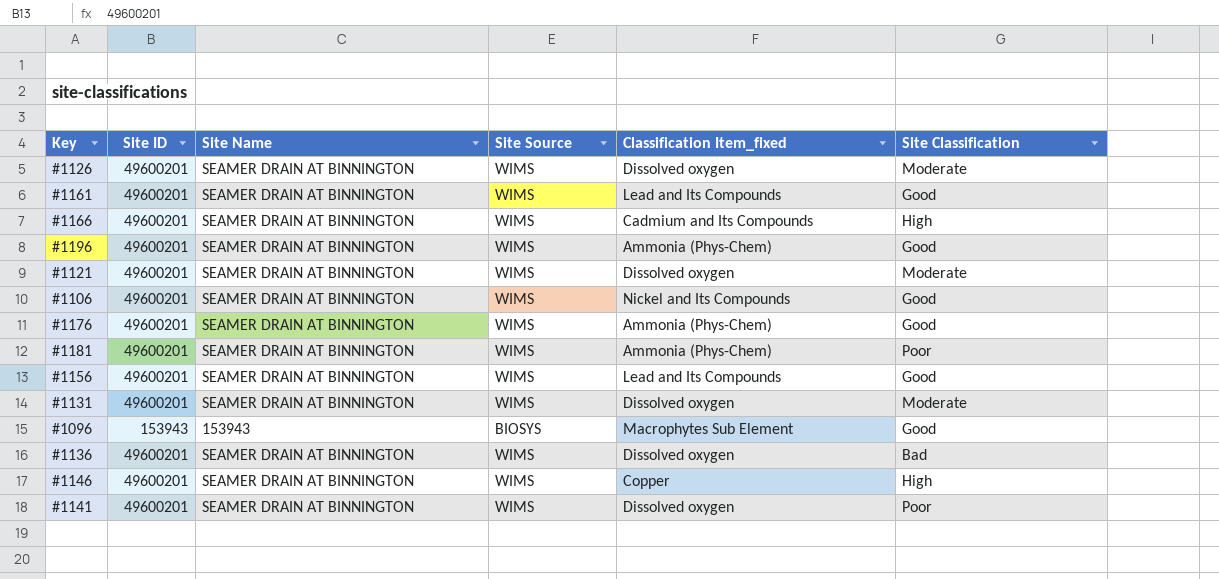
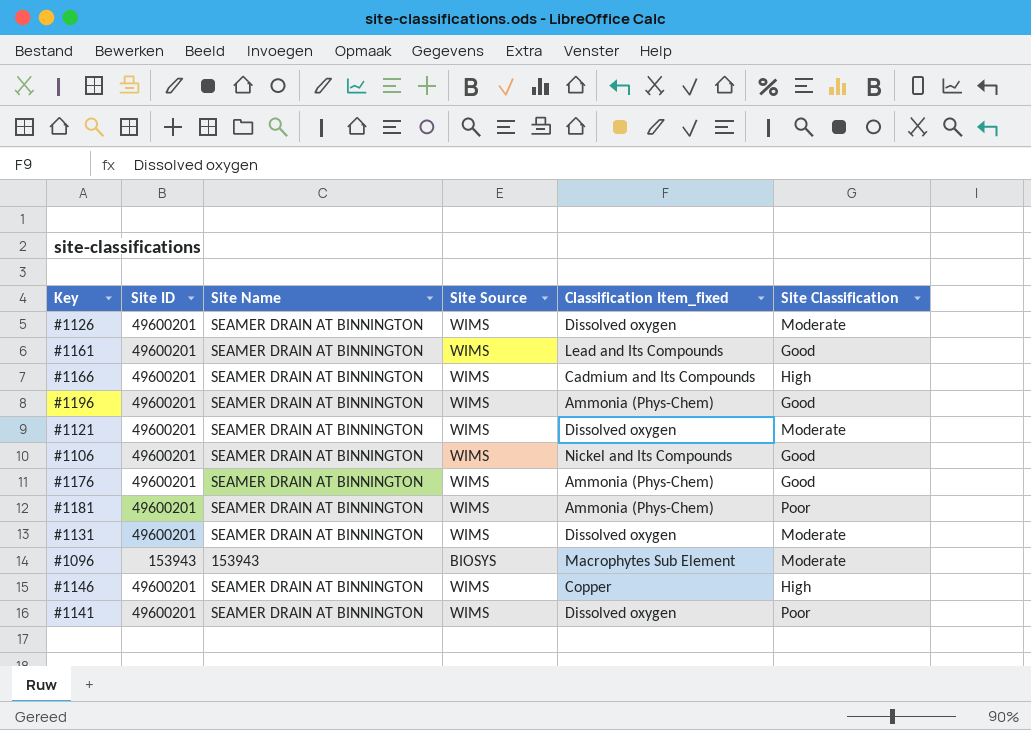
row #1156: 49600201 | SEAMER DRAIN AT BINNINGTON | WIMS | Lead and Its Compounds | Good -> none
row #1136: 49600201 | SEAMER DRAIN AT BINNINGTON | WIMS | Dissolved oxygen | Bad -> none
#1096 | Site Classification: Good -> Moderate

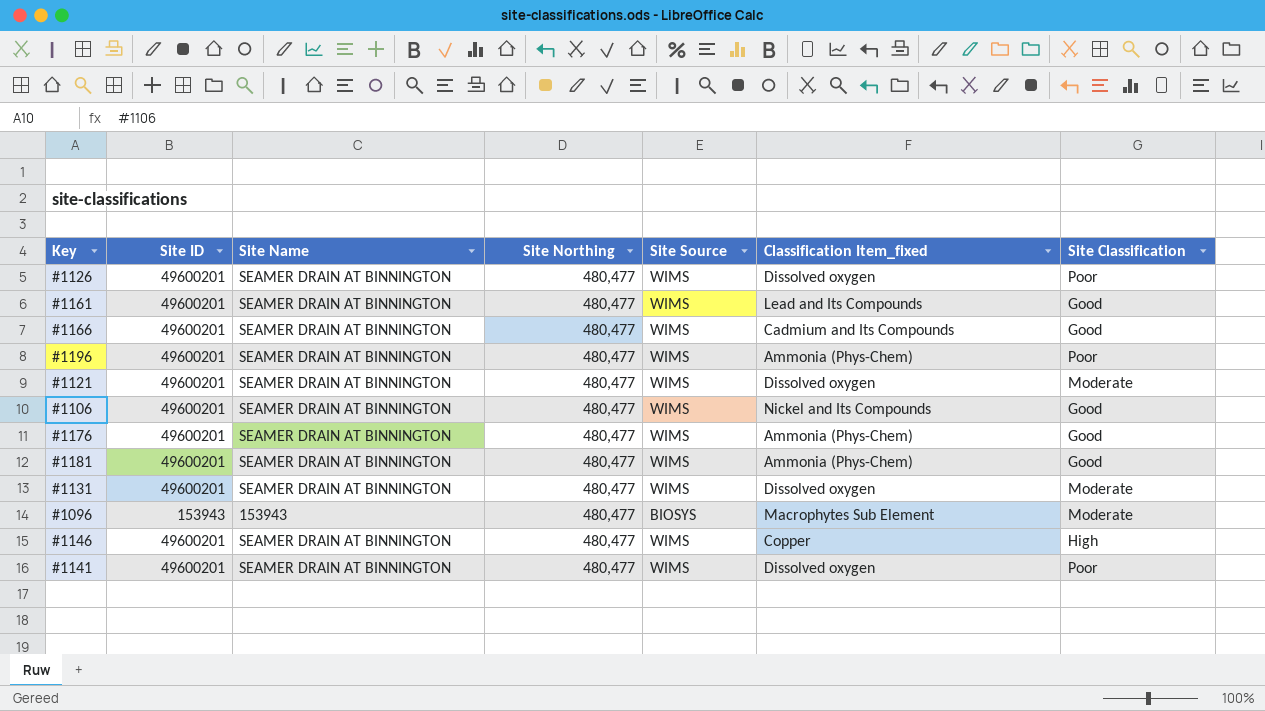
column Site Northing | position: none -> 4
#1126 | Site Classification: Moderate -> Poor
#1166 | Site Classification: High -> Good
#1196 | Site Classification: Good -> Poor
#1181 | Site Classification: Poor -> Good

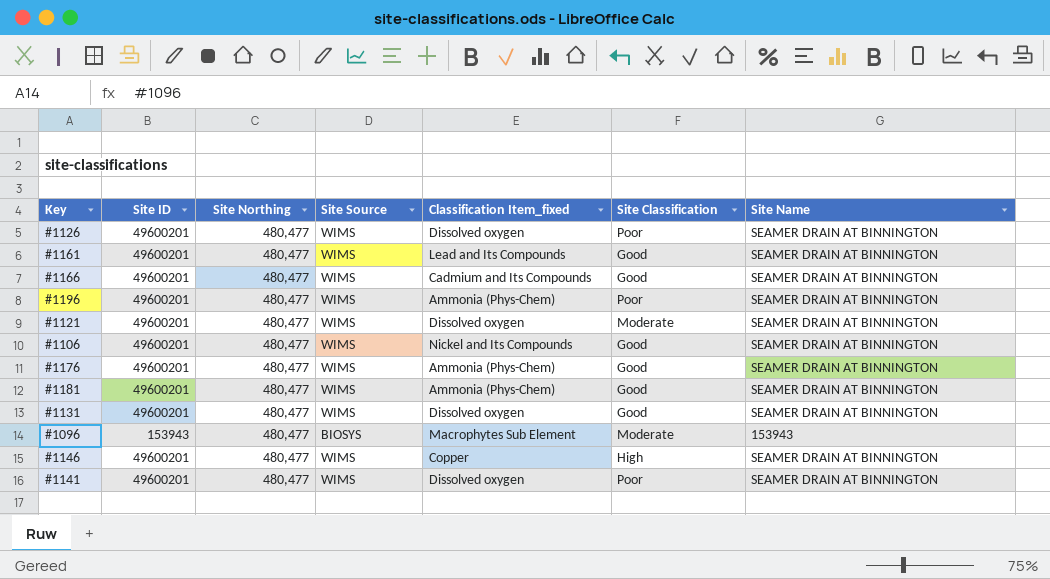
column Site Name | position: 3 -> 7
#1131 | Site Classification: Moderate -> Good

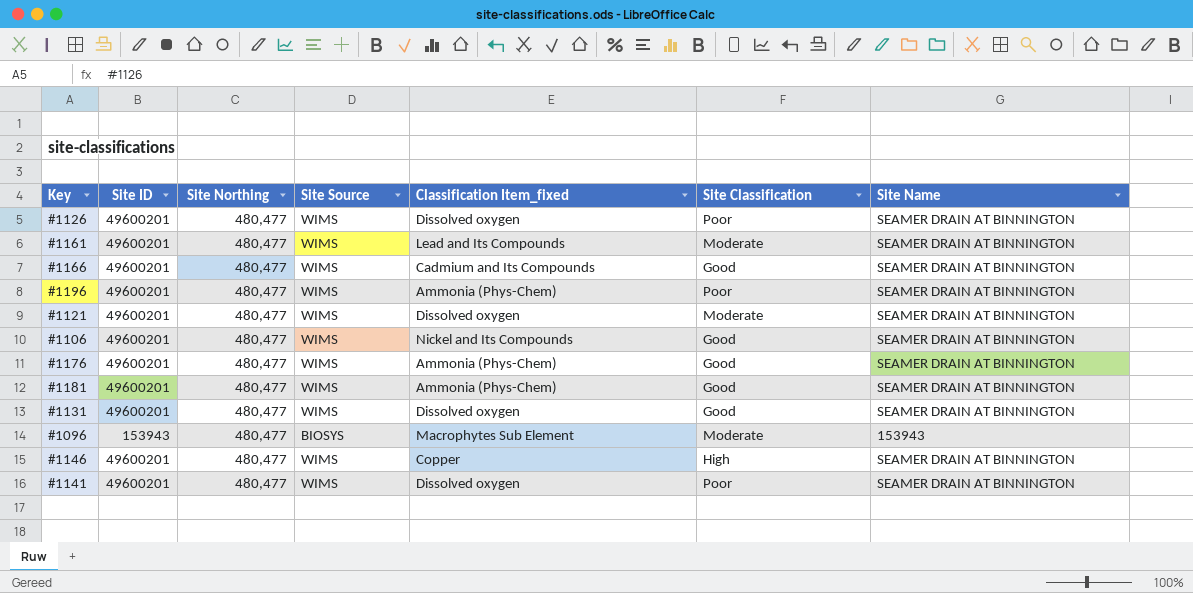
#1161 | Site Classification: Good -> Moderate

